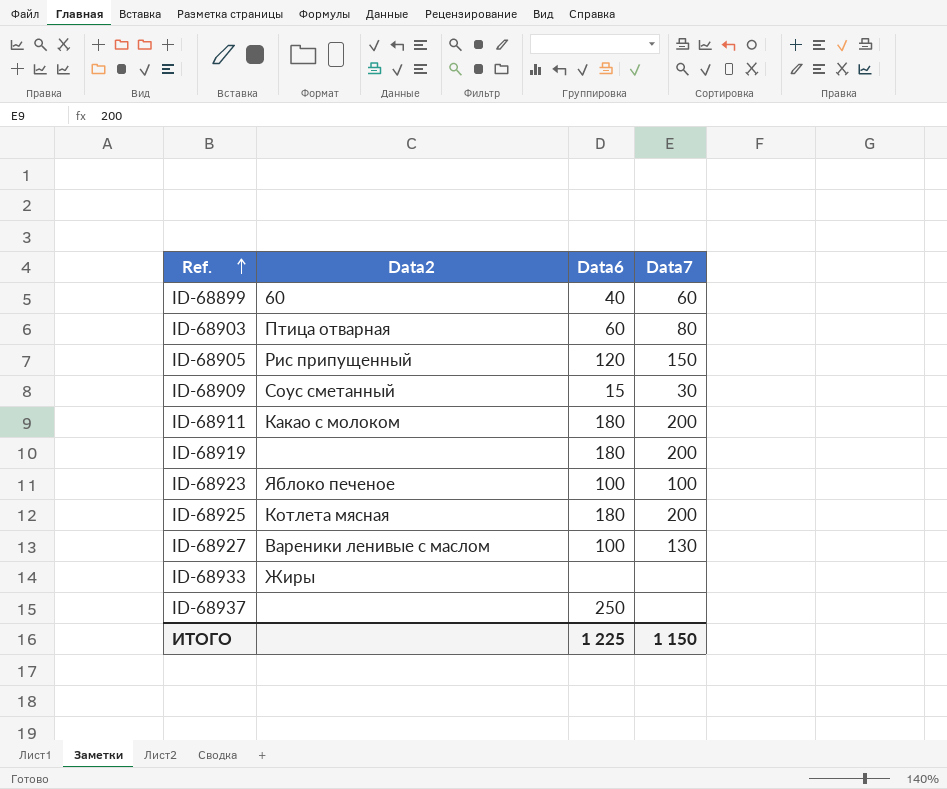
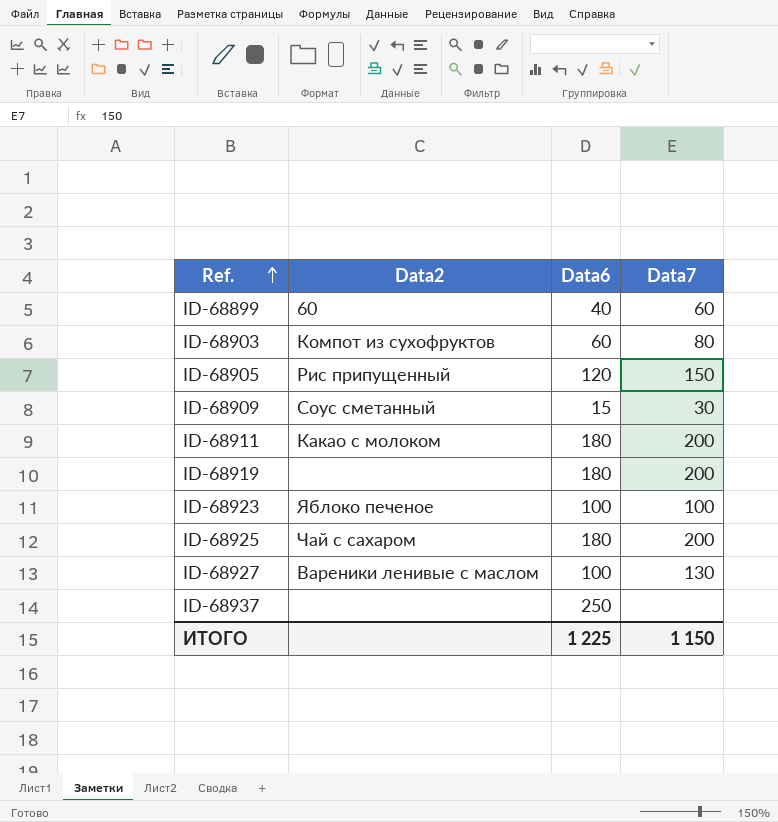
row ID-68933: Жиры | none | none -> none
ID-68903 | Data2: Птица отварная -> Компот из сухофруктов
ID-68925 | Data2: Котлета мясная -> Чай с сахаром

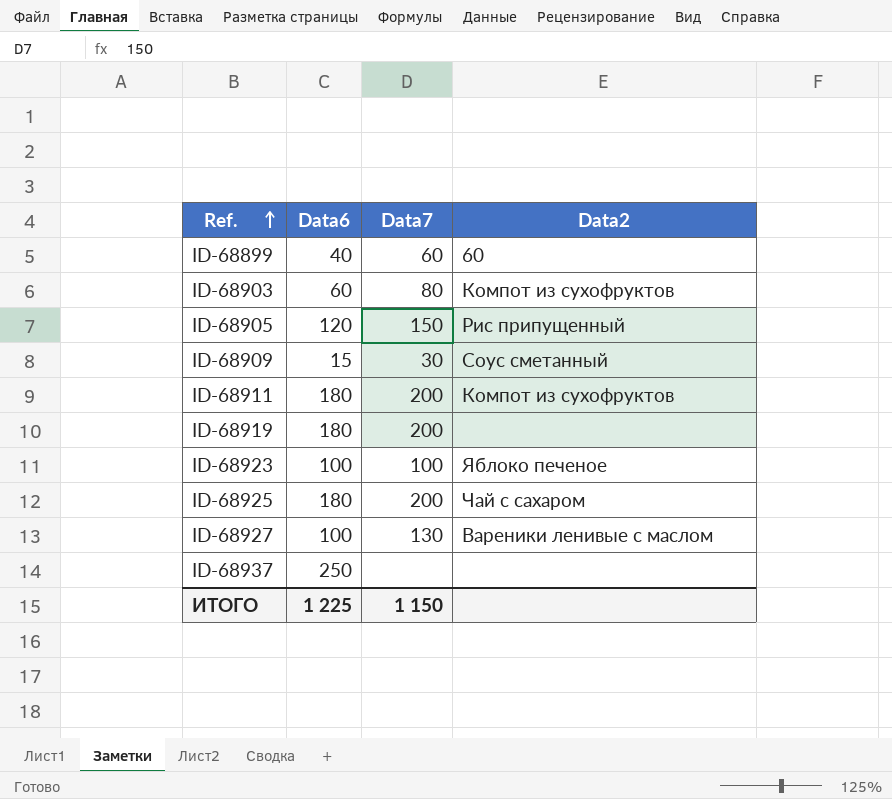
column Data2 | position: 2 -> 4
ID-68911 | Data2: Какао с молоком -> Компот из сухофруктов

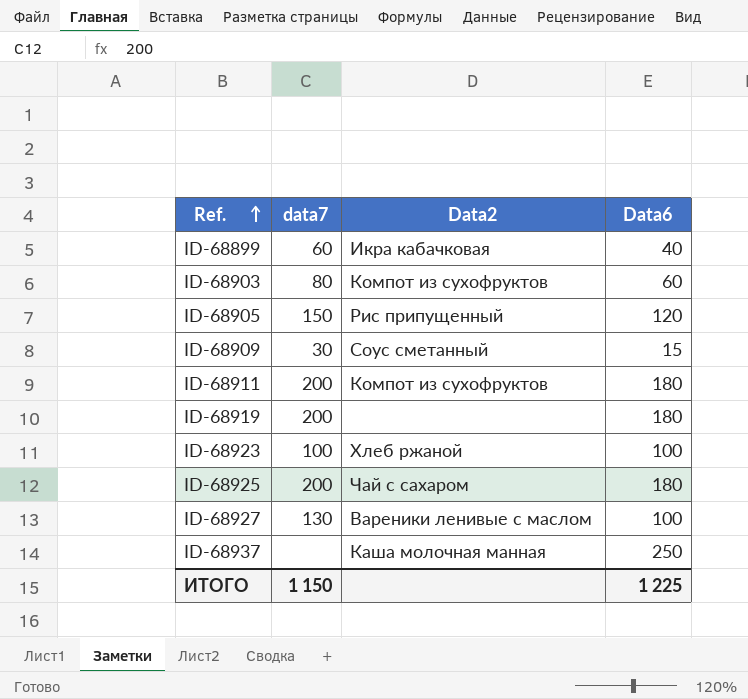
column name: Data7 -> data7
column Data6 | position: 2 -> 4
ID-68899 | Data2: 60 -> Икра кабачковая
ID-68923 | Data2: Яблоко печеное -> Хлеб ржаной
ID-68937 | Data2: none -> Каша молочная манная

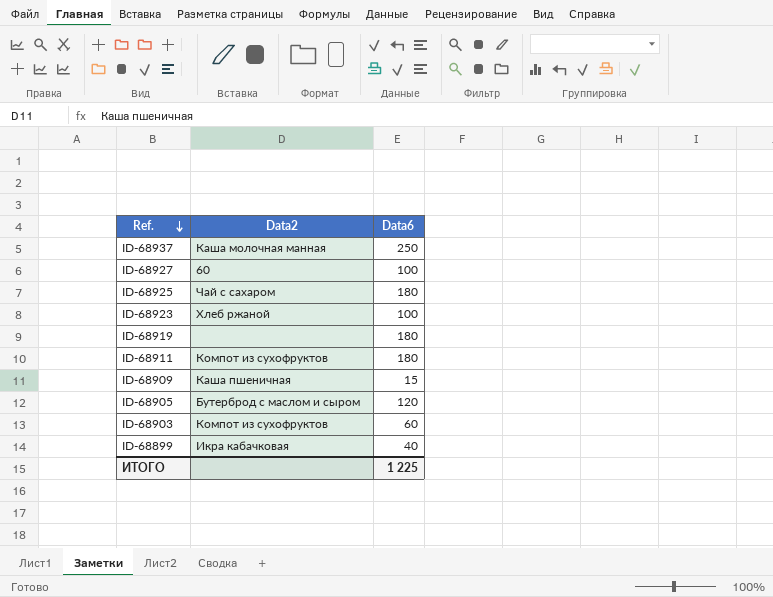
row order: Ref. ascending -> Ref. descending
column data7 | position: 2 -> none
ID-68927 | Data2: Вареники ленивые с маслом -> 60
ID-68909 | Data2: Соус сметанный -> Каша пшеничная
ID-68905 | Data2: Рис припущенный -> Бутерброд с маслом и сыром

